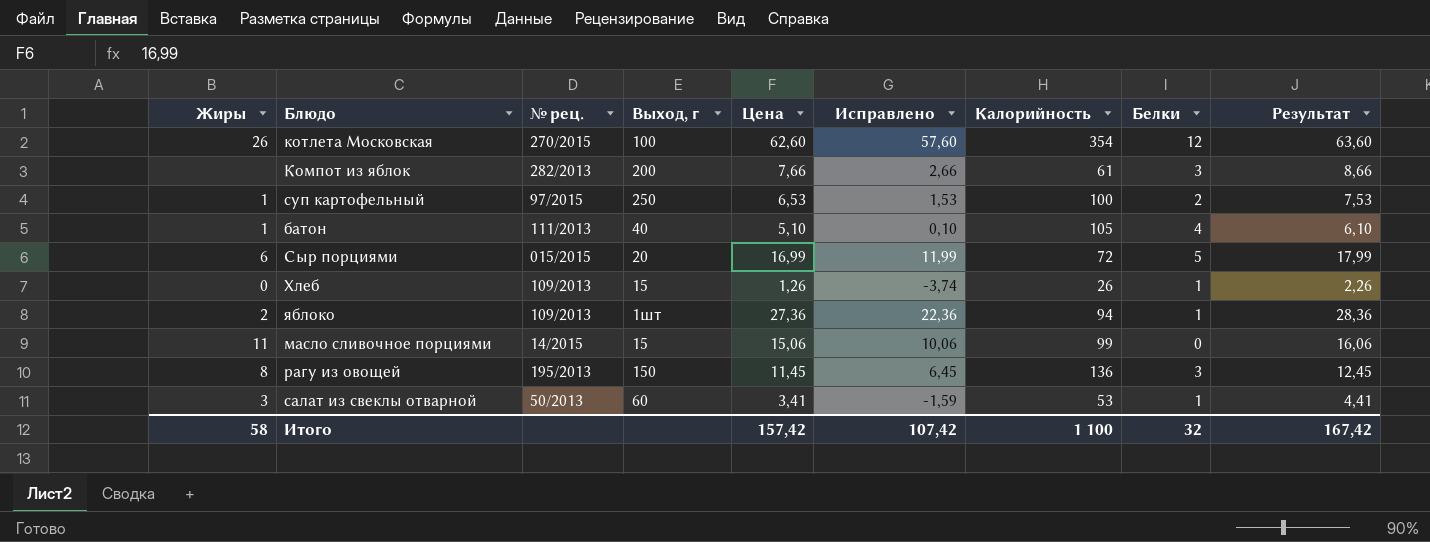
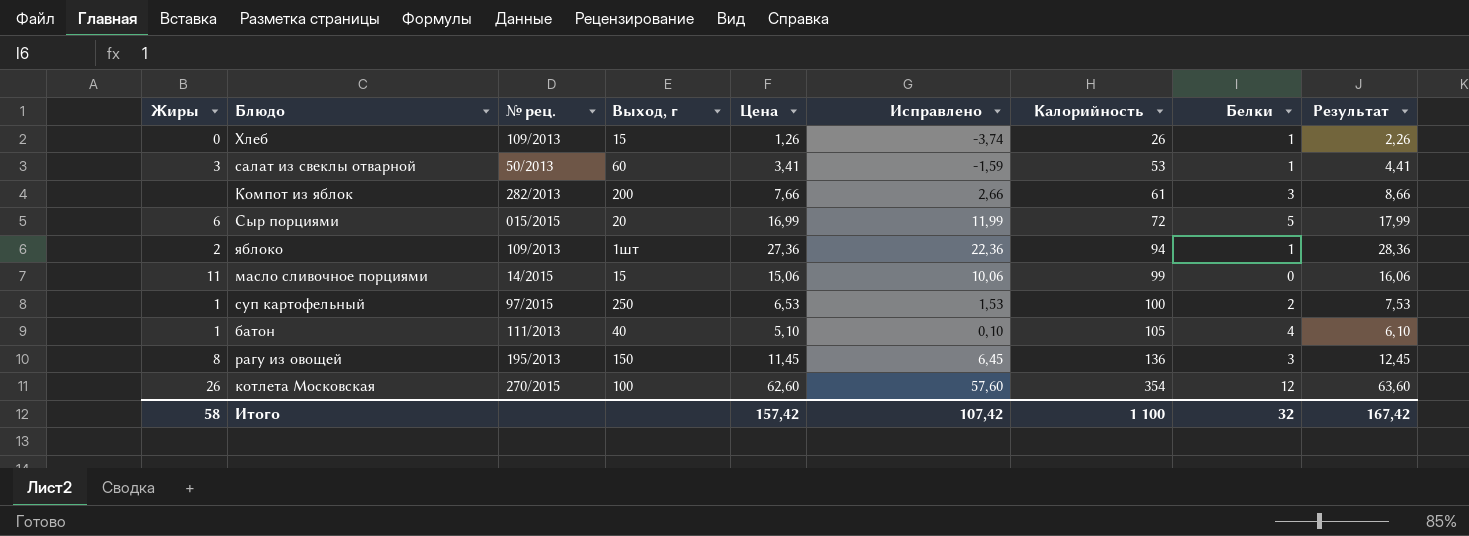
row order: none -> Калорийность ascending

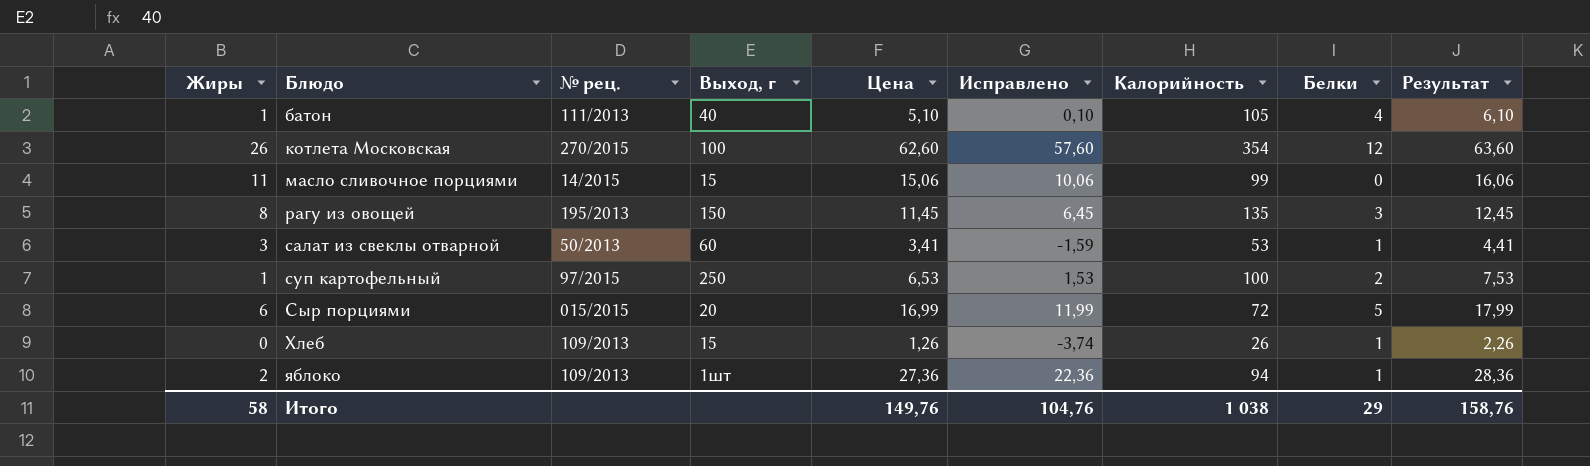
row order: Калорийность ascending -> Блюдо ascending
row Компот из яблок: none | 282/2013 | 200 | 7,66 | 2,66 | 61 | 3 | 8,66 -> none
рагу из овощей | Калорийность: 136 -> 135
Итого | Цена: 157,42 -> 149,76
Итого | Исправлено: 107,42 -> 104,76
Итого | Калорийность: 1 100 -> 1 038
Итого | Белки: 32 -> 29
Итого | Результат: 167,42 -> 158,76

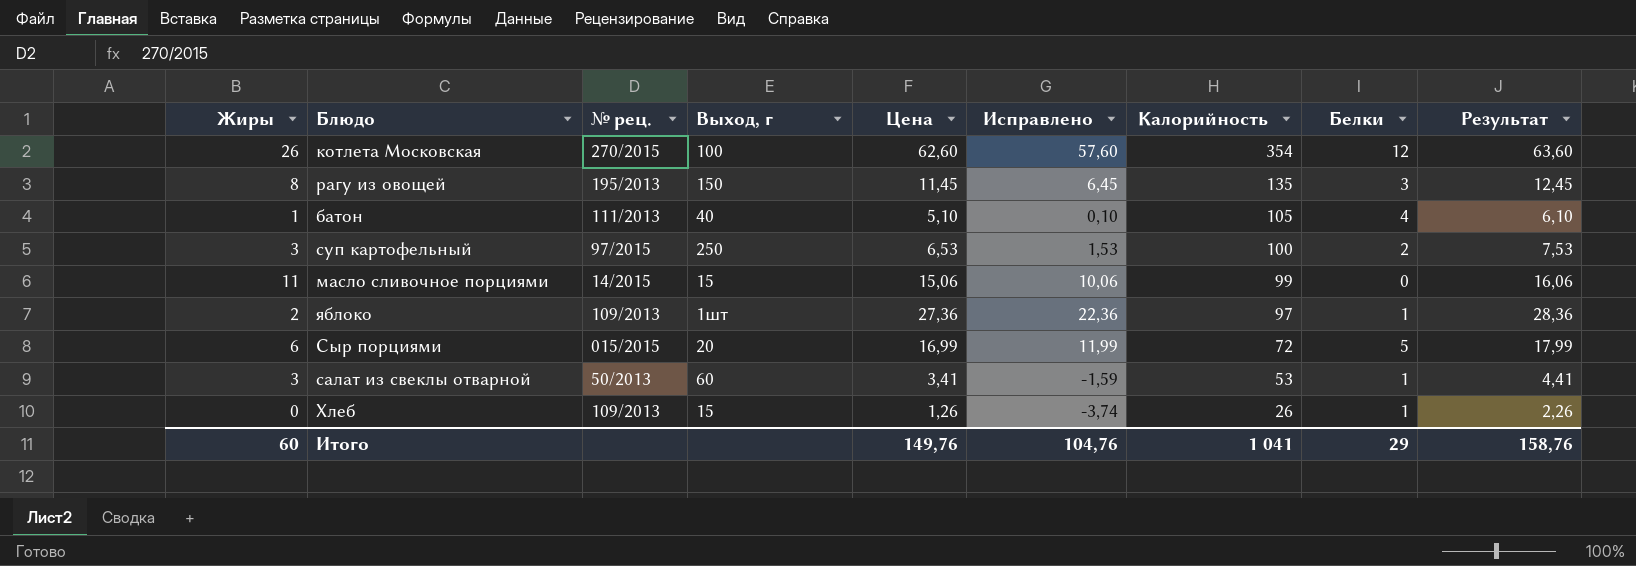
row order: Блюдо ascending -> Калорийность descending
суп картофельный | Жиры: 1 -> 3
яблоко | Калорийность: 94 -> 97
Итого | Жиры: 58 -> 60
Итого | Калорийность: 1 038 -> 1 041

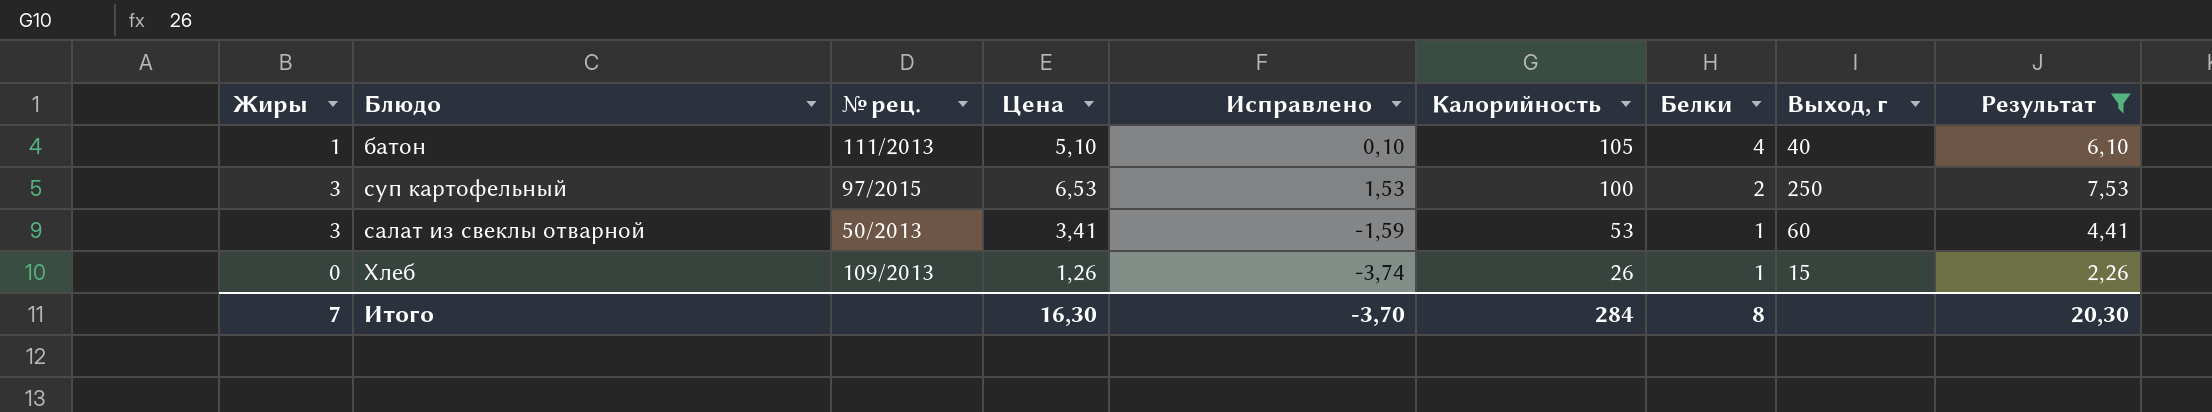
filter: none -> Результат <= 7,53
column Выход, г | position: 4 -> 8
Итого | Жиры: 60 -> 7
Итого | Цена: 149,76 -> 16,30
Итого | Исправлено: 104,76 -> -3,70
Итого | Калорийность: 1 041 -> 284
Итого | Белки: 29 -> 8
Итого | Результат: 158,76 -> 20,30

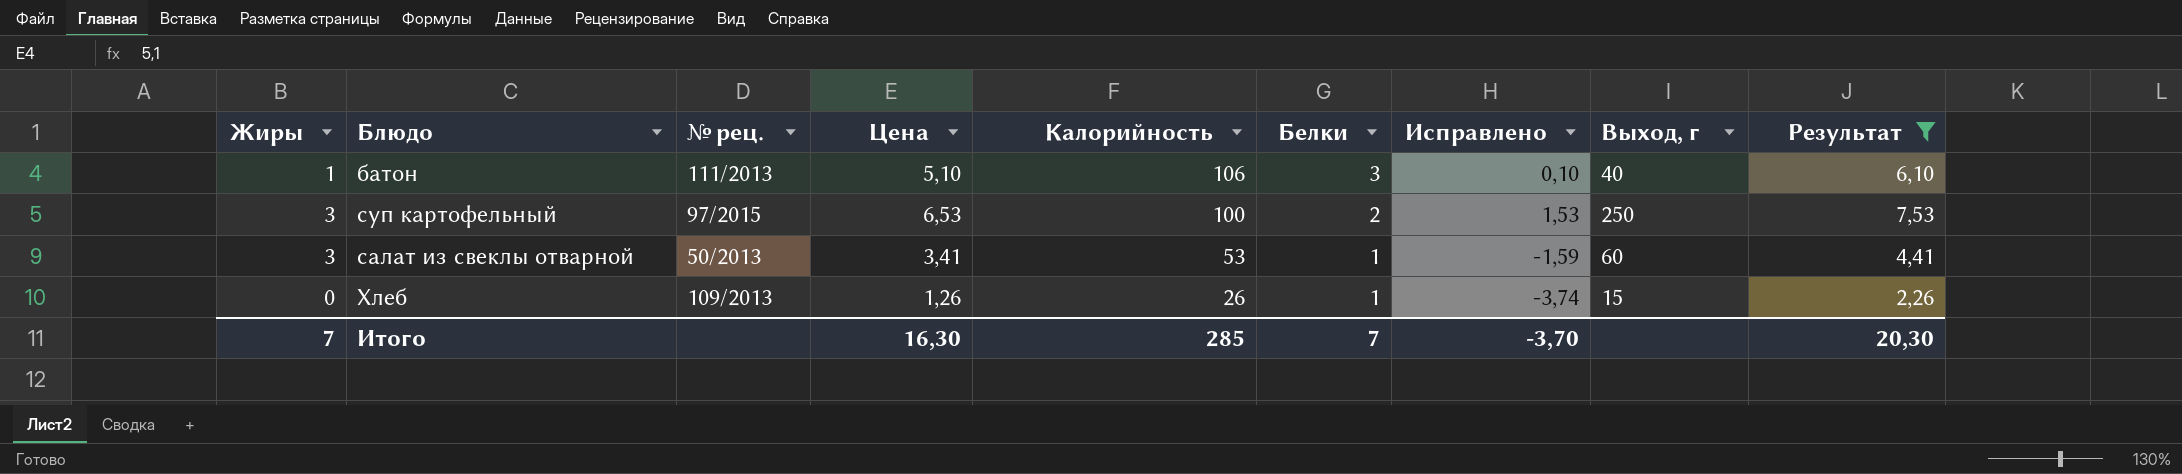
column Исправлено | position: 5 -> 7
батон | Калорийность: 105 -> 106
батон | Белки: 4 -> 3
Итого | Калорийность: 284 -> 285
Итого | Белки: 8 -> 7

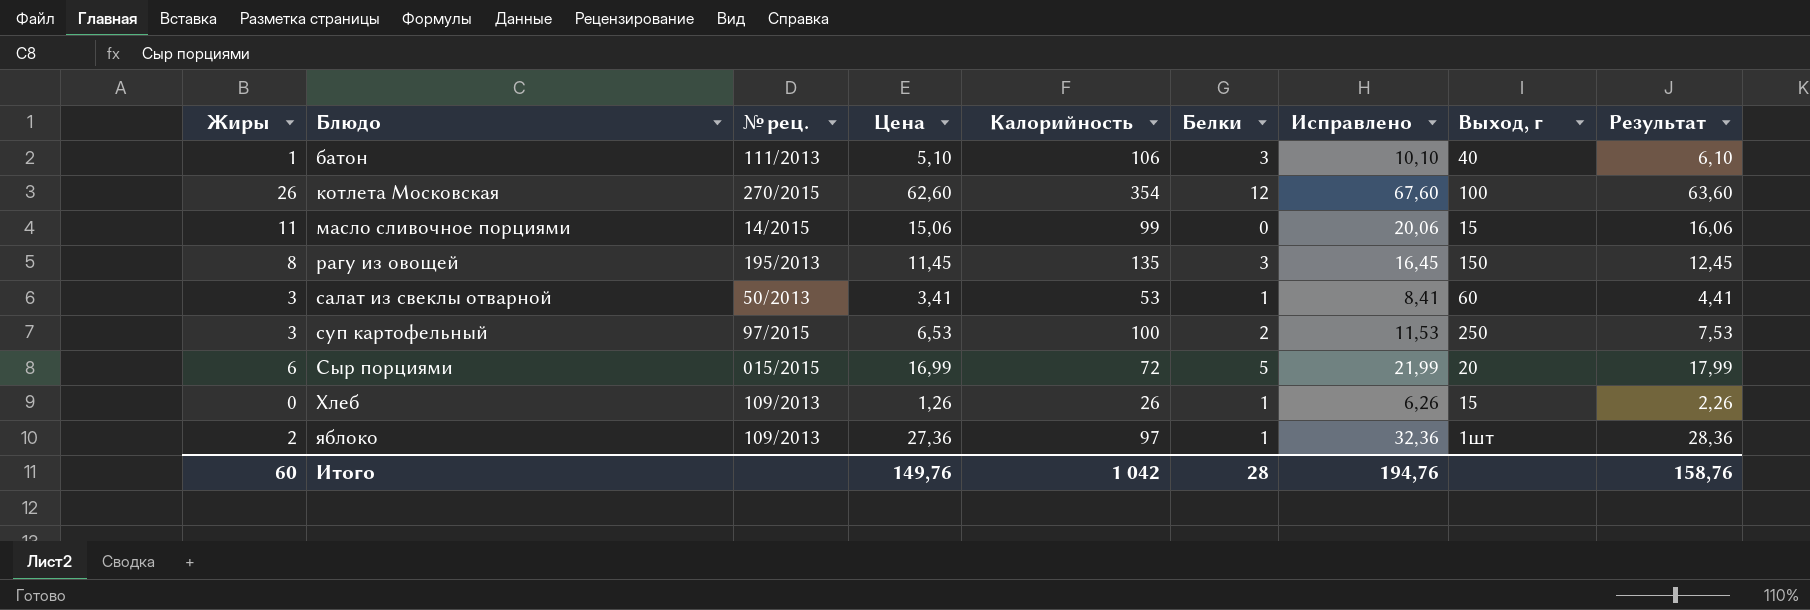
filter: Результат <= 7,53 -> none
row order: Калорийность descending -> Блюдо ascending
column Исправлено | formula: [Цена] - 5 -> [Цена] + 5
Итого | Жиры: 7 -> 60
Итого | Цена: 16,30 -> 149,76
Итого | Калорийность: 285 -> 1 042
Итого | Белки: 7 -> 28
Итого | Исправлено: -3,70 -> 194,76
Итого | Результат: 20,30 -> 158,76

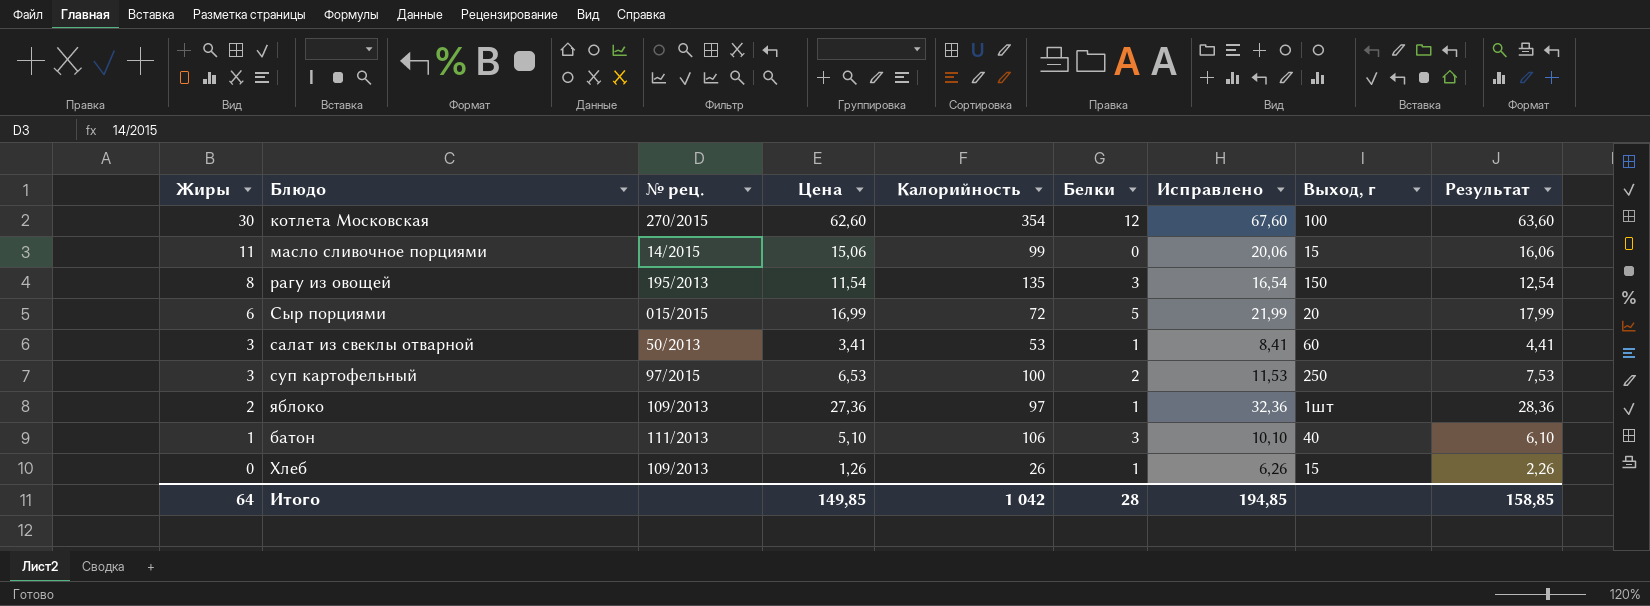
row order: Блюдо ascending -> Жиры descending
котлета Московская | Жиры: 26 -> 30
рагу из овощей | Цена: 11,45 -> 11,54
рагу из овощей | Исправлено: 16,45 -> 16,54
рагу из овощей | Результат: 12,45 -> 12,54
Итого | Жиры: 60 -> 64
Итого | Цена: 149,76 -> 149,85
Итого | Исправлено: 194,76 -> 194,85
Итого | Результат: 158,76 -> 158,85

